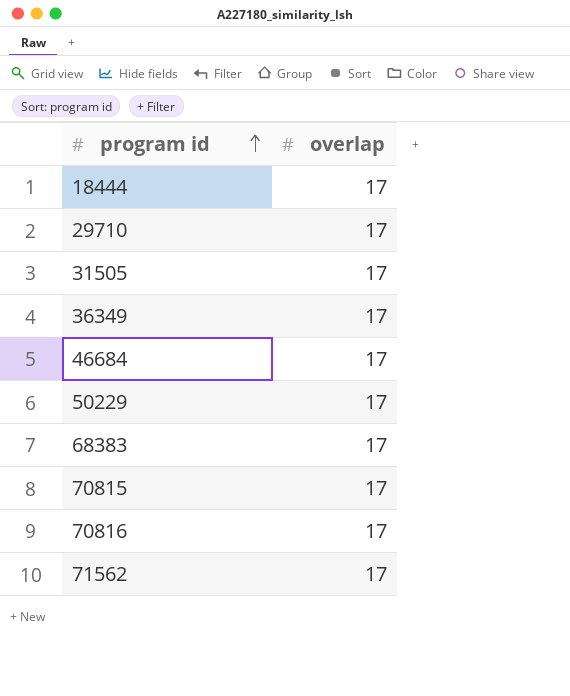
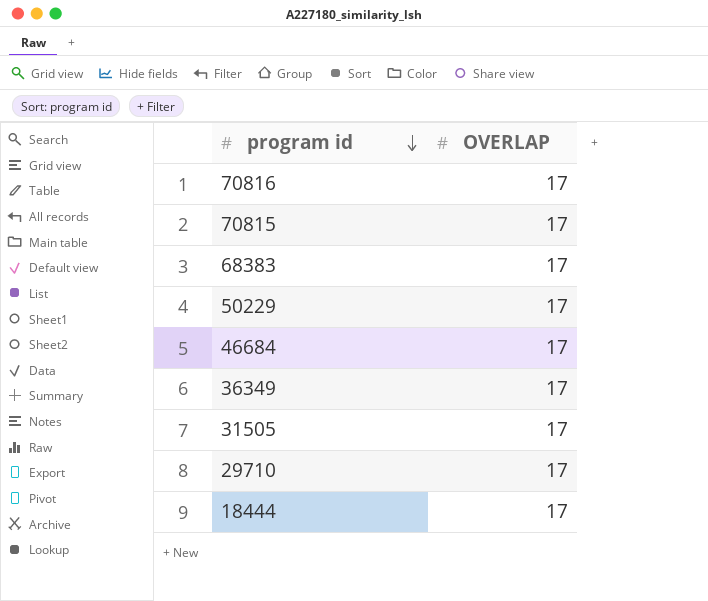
row order: program id ascending -> program id descending
column name: overlap -> OVERLAP
row 71562: 17 -> none

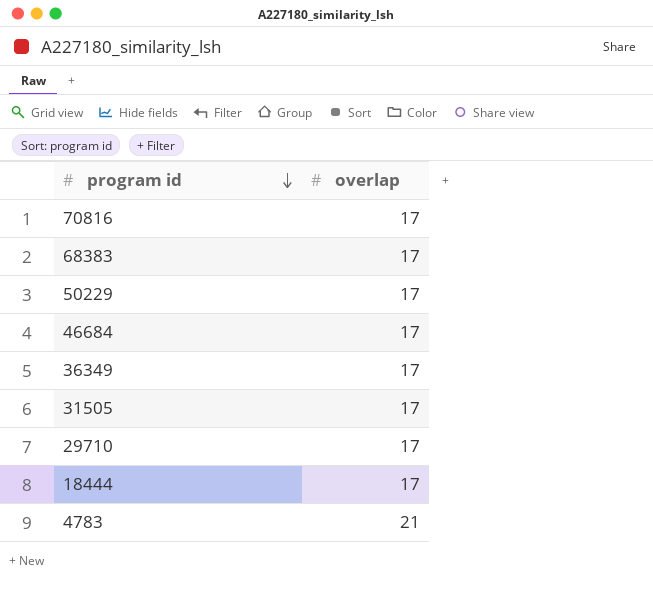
column name: OVERLAP -> overlap
row 70815: 17 -> none
row 4783: none -> 21

